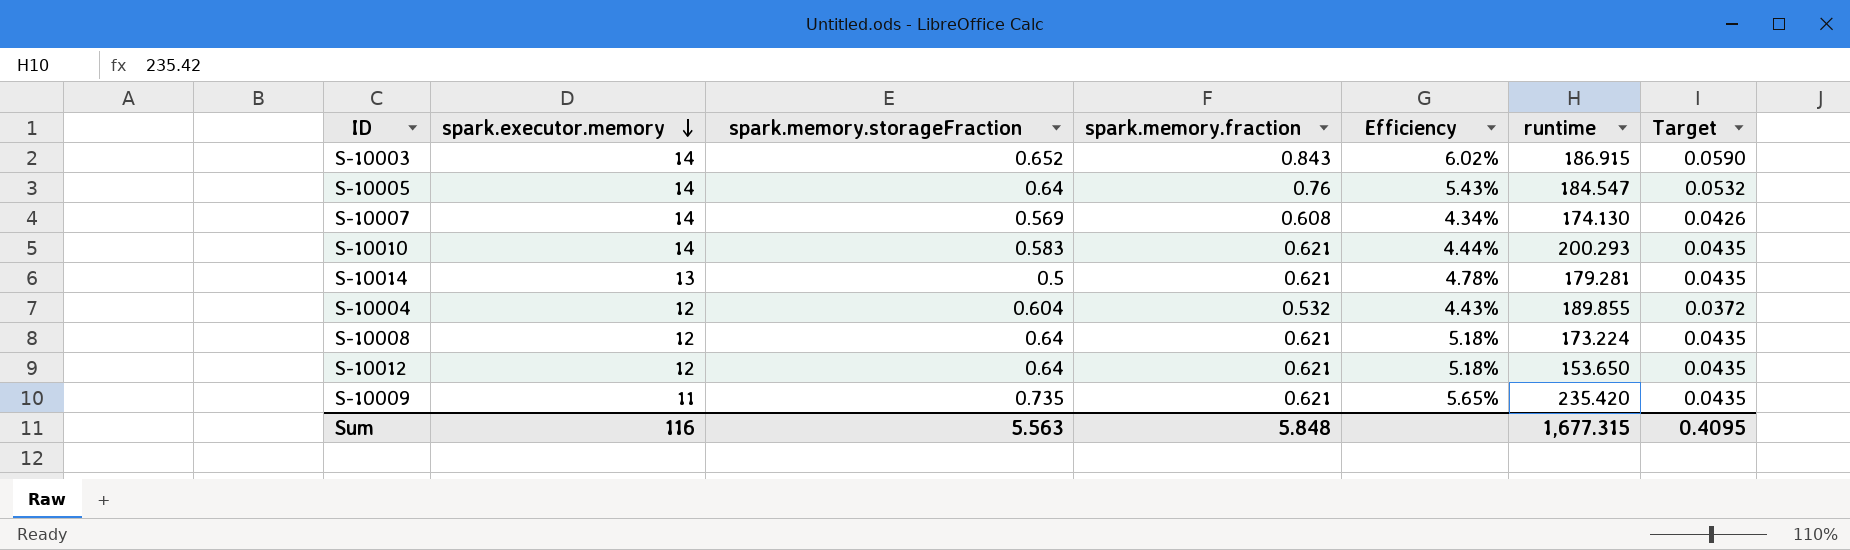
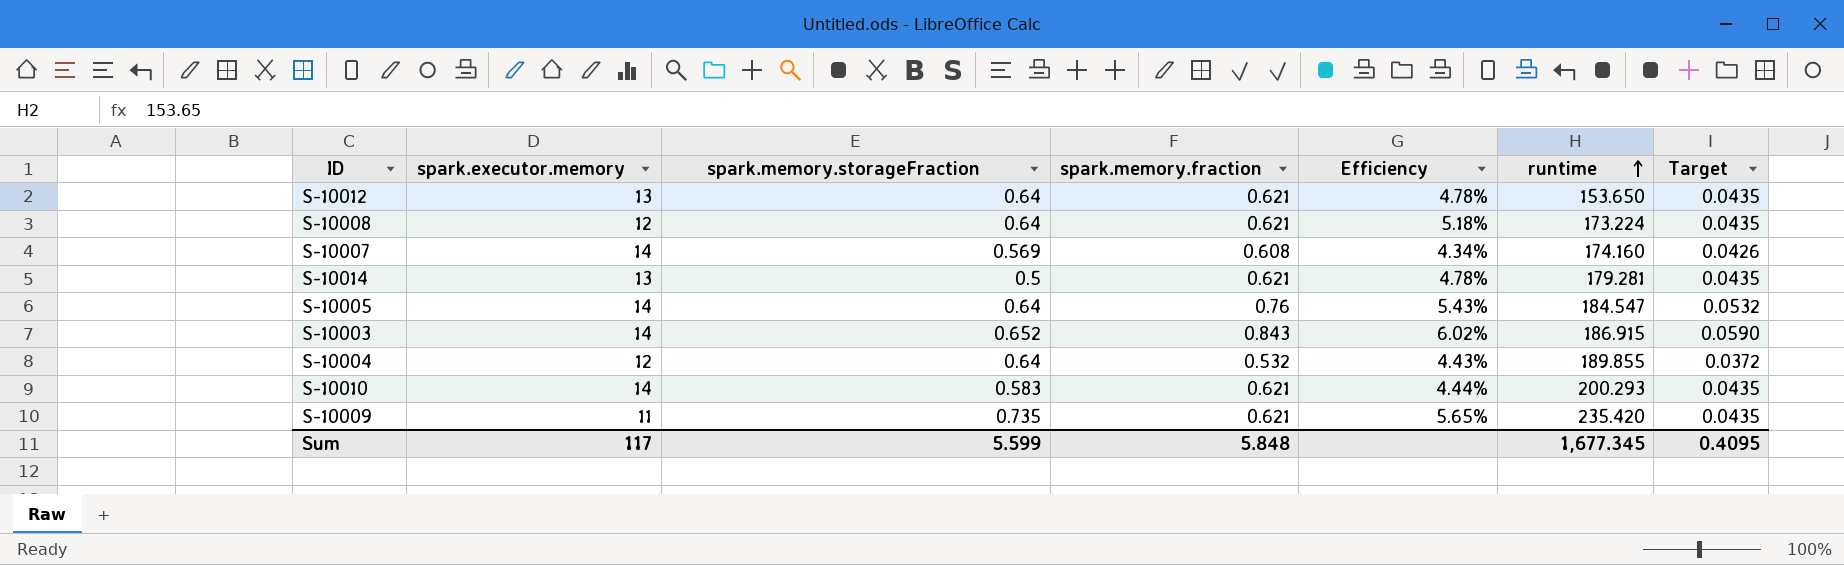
row order: spark.executor.memory descending -> runtime ascending
S-10012 | spark.executor.memory: 12 -> 13
S-10012 | Efficiency: 5.18% -> 4.78%
S-10007 | runtime: 174.130 -> 174.160
S-10004 | spark.memory.storageFraction: 0.604 -> 0.64
Sum | spark.executor.memory: 116 -> 117
Sum | spark.memory.storageFraction: 5.563 -> 5.599
Sum | runtime: 1,677.315 -> 1,677.345

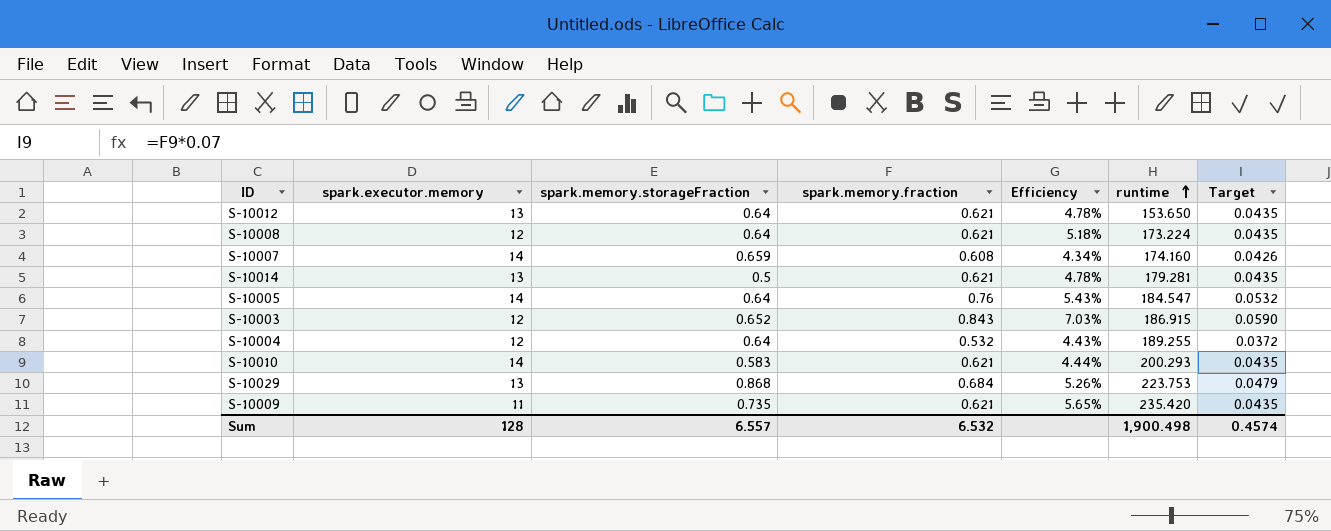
S-10007 | spark.memory.storageFraction: 0.569 -> 0.659
S-10003 | spark.executor.memory: 14 -> 12
S-10003 | Efficiency: 6.02% -> 7.03%
S-10004 | runtime: 189.855 -> 189.255
row S-10029: none -> 13 | 0.868 | 0.684 | 5.26% | 223.753 | 0.0479
Sum | spark.executor.memory: 117 -> 128
Sum | spark.memory.storageFraction: 5.599 -> 6.557
Sum | spark.memory.fraction: 5.848 -> 6.532
Sum | runtime: 1,677.345 -> 1,900.498
Sum | Target: 0.4095 -> 0.4574

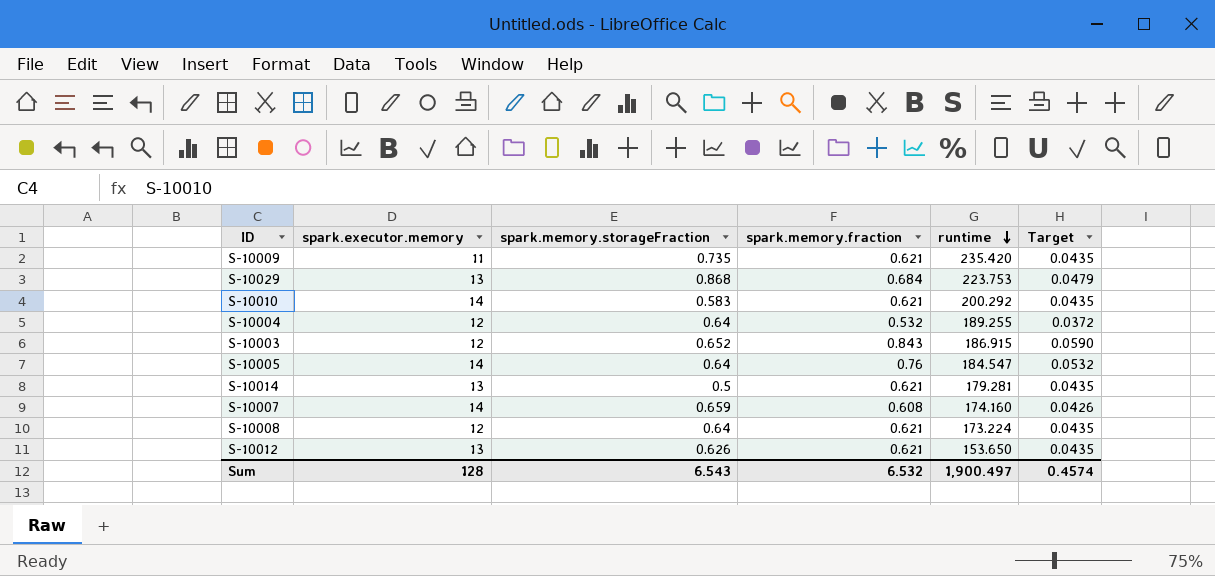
row order: runtime ascending -> runtime descending
column Efficiency | formula: [spark.memory.fraction] / [spark.executor.memory] -> none
S-10010 | runtime: 200.293 -> 200.292
S-10012 | spark.memory.storageFraction: 0.64 -> 0.626
Sum | spark.memory.storageFraction: 6.557 -> 6.543
Sum | runtime: 1,900.498 -> 1,900.497

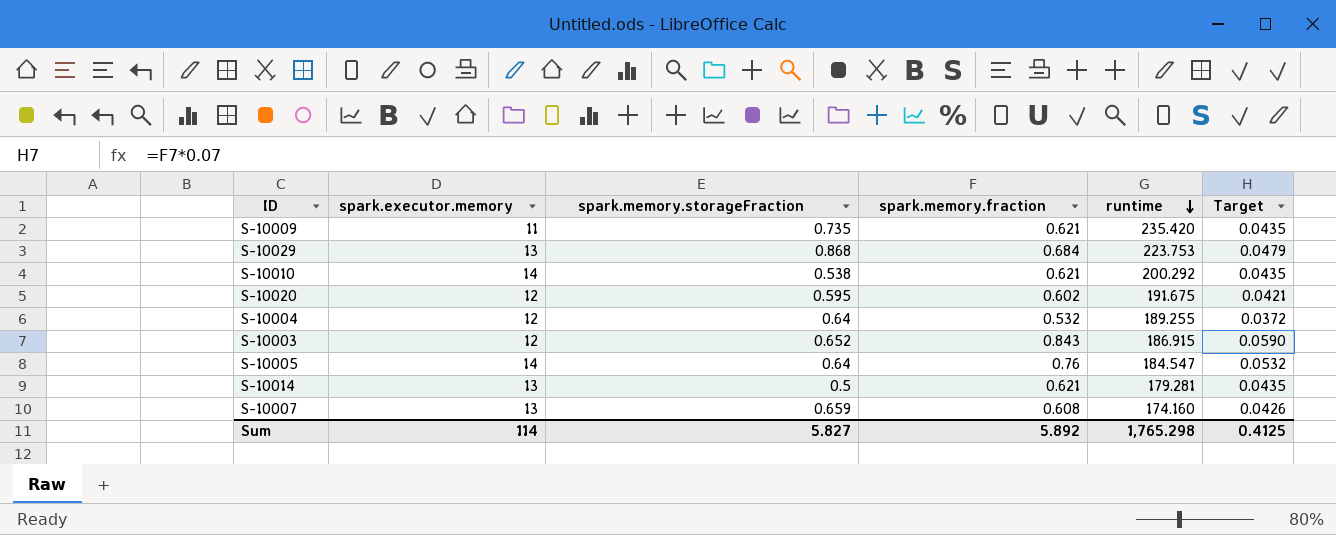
row S-10008: 12 | 0.64 | 0.621 | 173.224 | 0.0435 -> none
row S-10012: 13 | 0.626 | 0.621 | 153.650 | 0.0435 -> none
S-10010 | spark.memory.storageFraction: 0.583 -> 0.538
row S-10020: none -> 12 | 0.595 | 0.602 | 191.675 | 0.0421
S-10007 | spark.executor.memory: 14 -> 13
Sum | spark.executor.memory: 128 -> 114
Sum | spark.memory.storageFraction: 6.543 -> 5.827
Sum | spark.memory.fraction: 6.532 -> 5.892
Sum | runtime: 1,900.497 -> 1,765.298
Sum | Target: 0.4574 -> 0.4125

